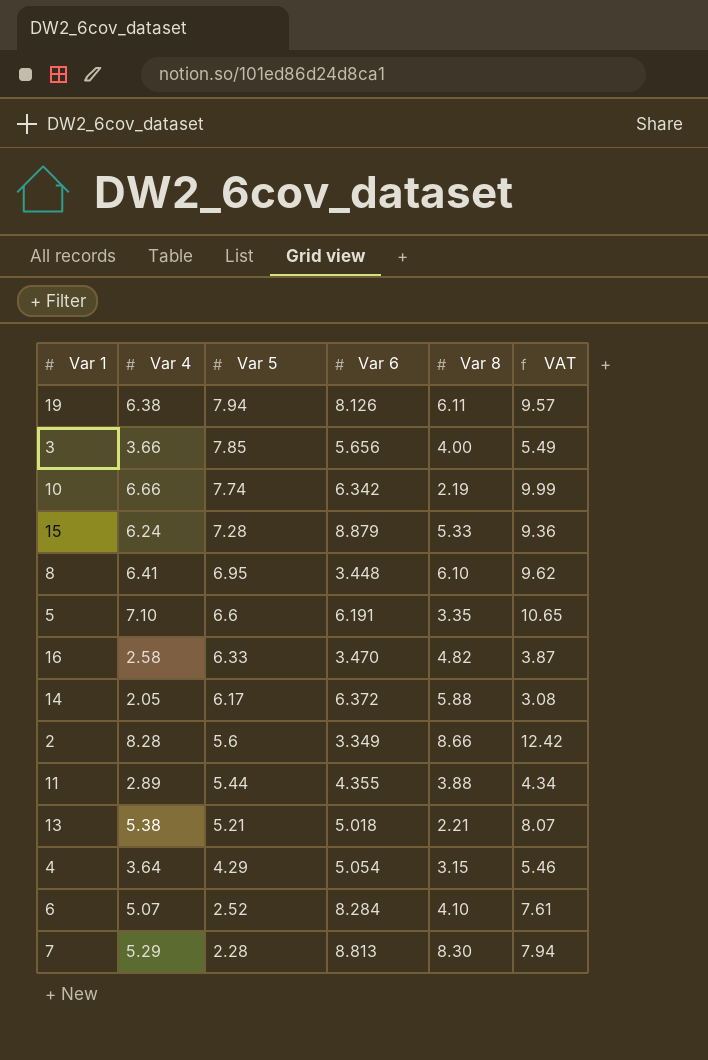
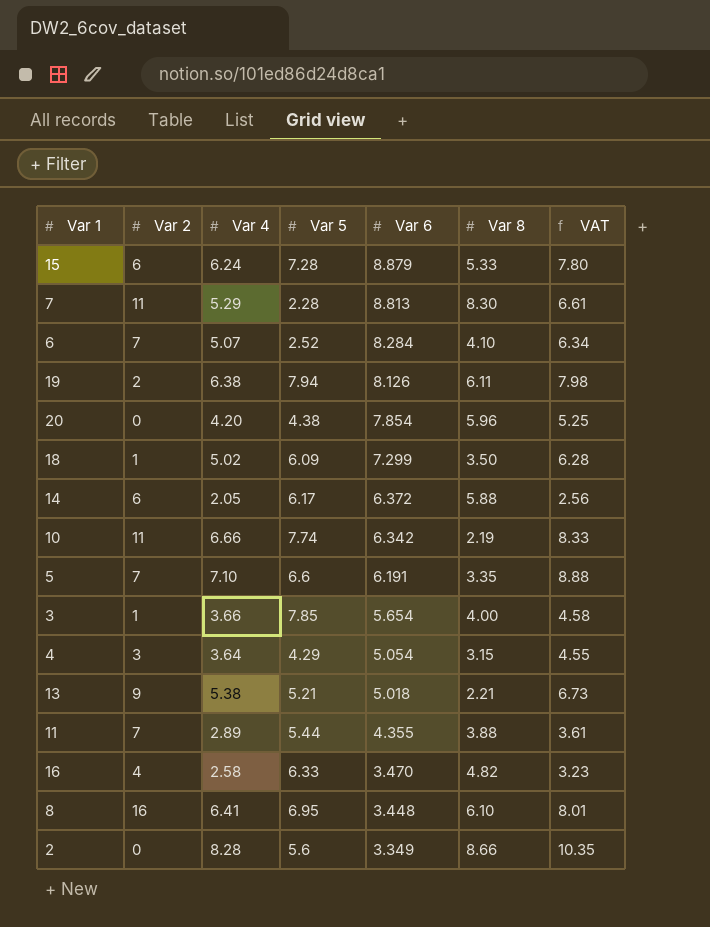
row order: Var 5 descending -> Var 6 descending
column Var 2 | position: none -> 2
column VAT | formula: [Var 4] * 1.5 -> [Var 4] * 1.25
row 20: none -> 0 | 4.20 | 4.38 | 7.854 | 5.96 | 5.25
row 18: none -> 1 | 5.02 | 6.09 | 7.299 | 3.50 | 6.28
3 | Var 6: 5.656 -> 5.654

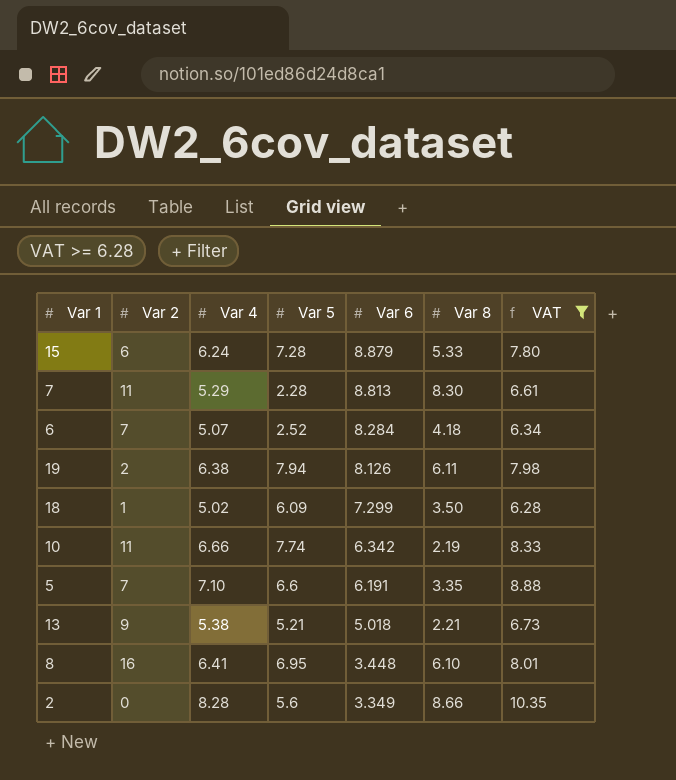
filter: none -> VAT >= 6.28
6 | Var 8: 4.10 -> 4.18

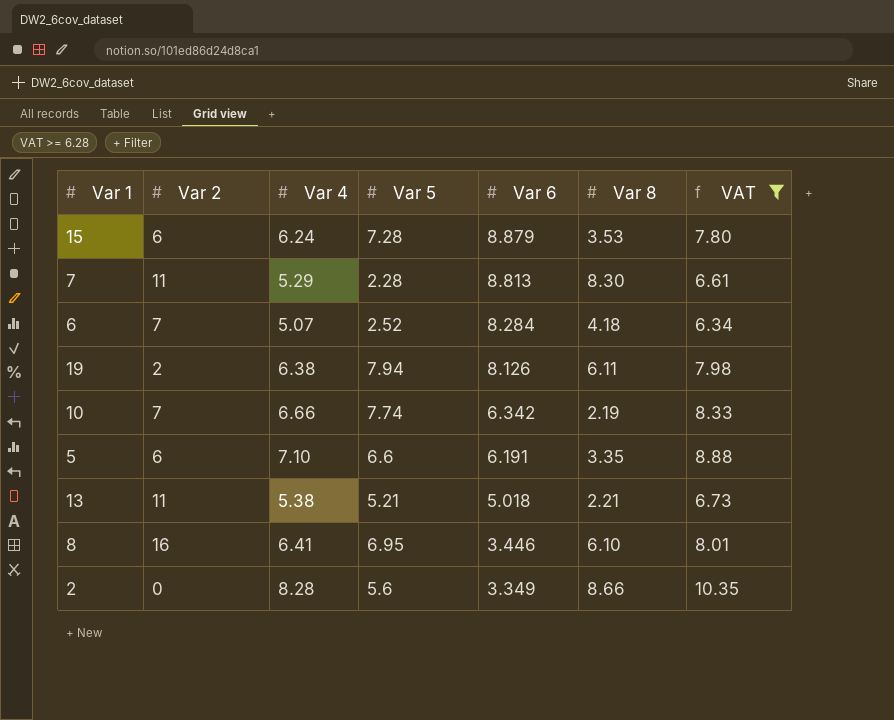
row 18: 1 | 5.02 | 6.09 | 7.299 | 3.50 | 6.28 -> none
15 | Var 8: 5.33 -> 3.53
10 | Var 2: 11 -> 7
5 | Var 2: 7 -> 6
13 | Var 2: 9 -> 11
8 | Var 6: 3.448 -> 3.446

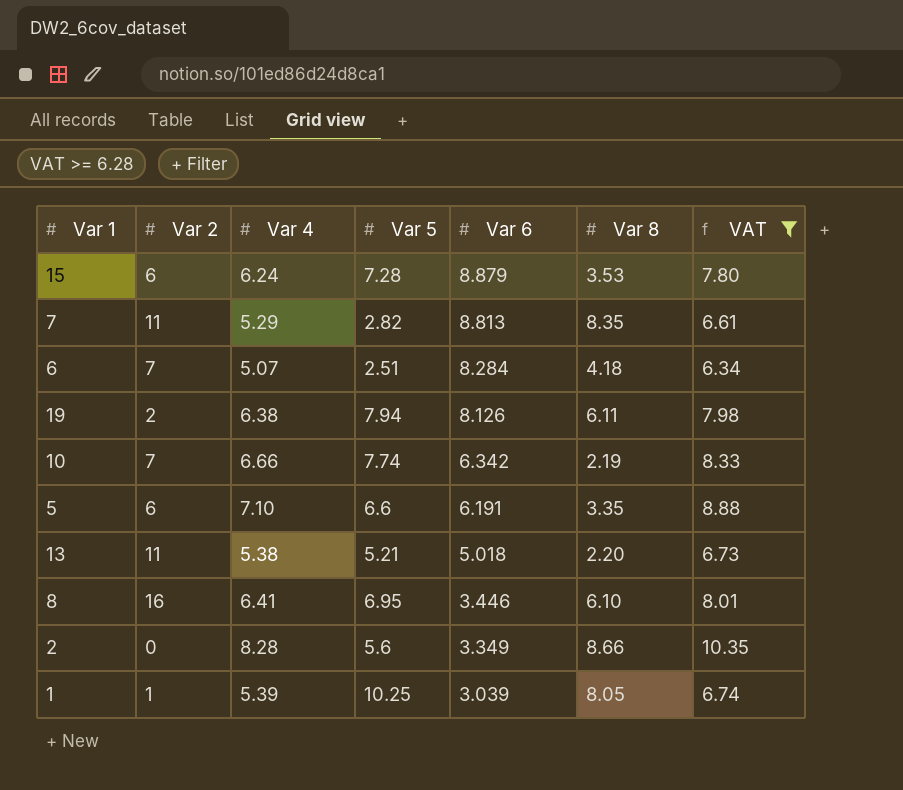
7 | Var 5: 2.28 -> 2.82
7 | Var 8: 8.30 -> 8.35
6 | Var 5: 2.52 -> 2.51
13 | Var 8: 2.21 -> 2.20
row 1: none -> 1 | 5.39 | 10.25 | 3.039 | 8.05 | 6.74

